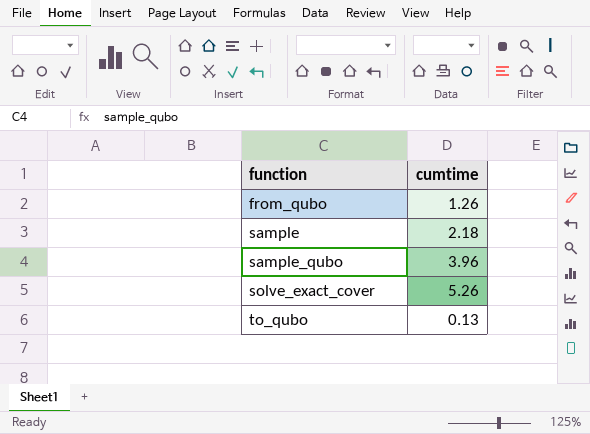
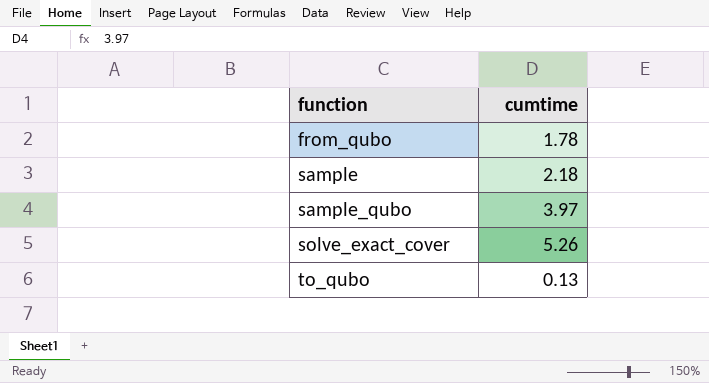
from_qubo | cumtime: 1.26 -> 1.78
sample_qubo | cumtime: 3.96 -> 3.97

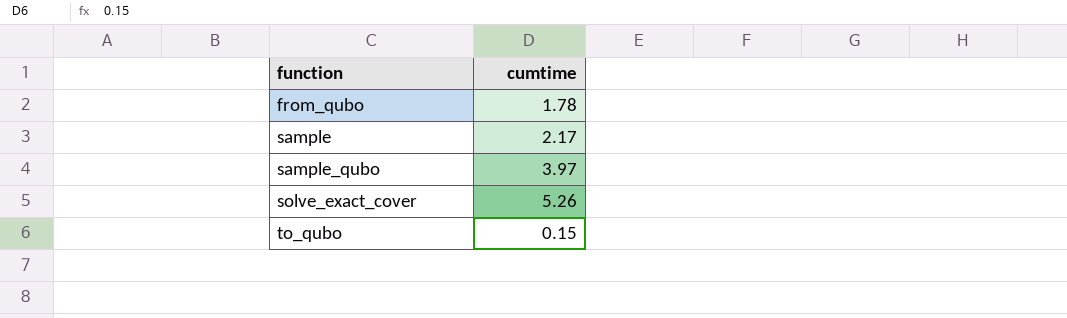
sample | cumtime: 2.18 -> 2.17
to_qubo | cumtime: 0.13 -> 0.15

